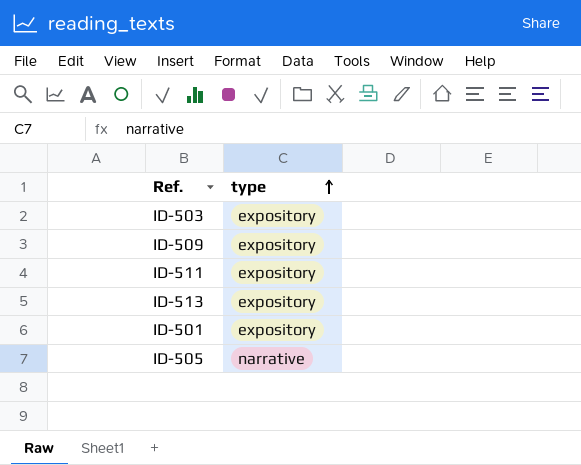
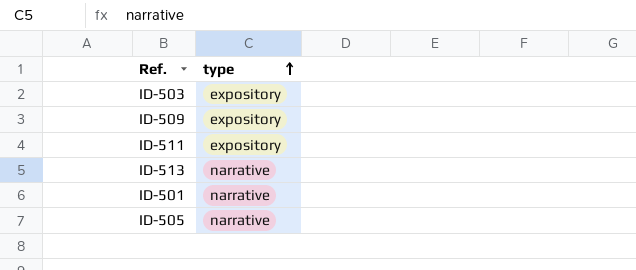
ID-513 | type: expository -> narrative
ID-501 | type: expository -> narrative

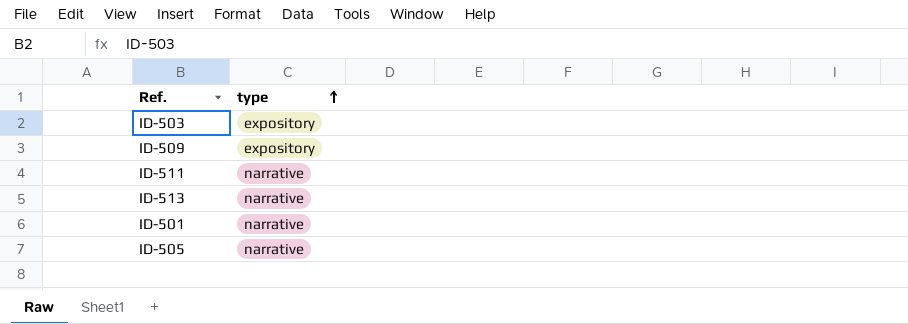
ID-511 | type: expository -> narrative

